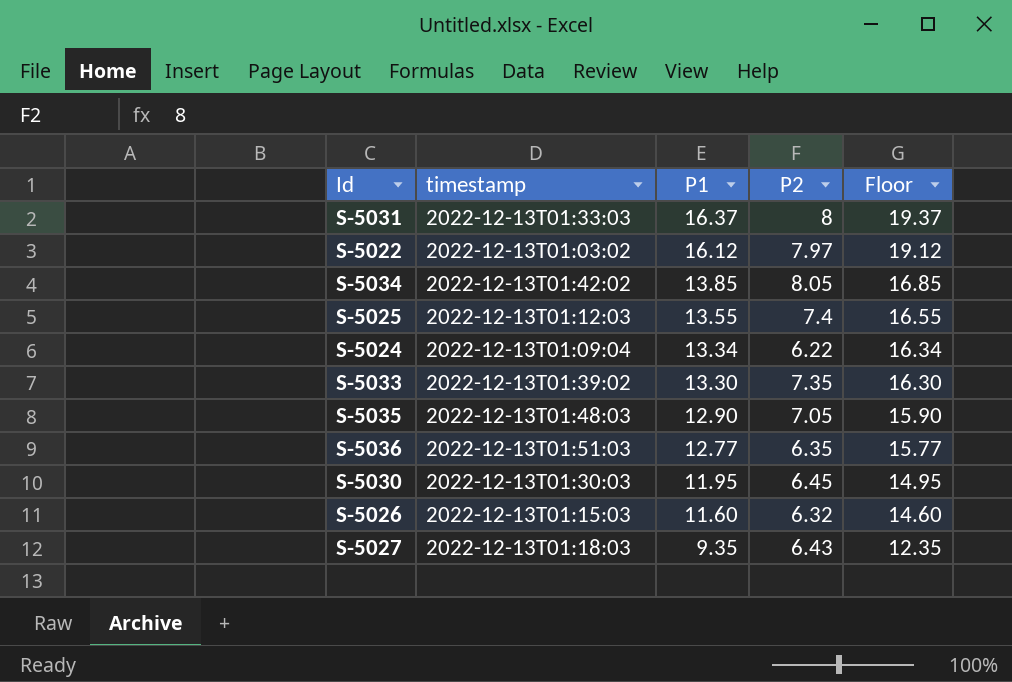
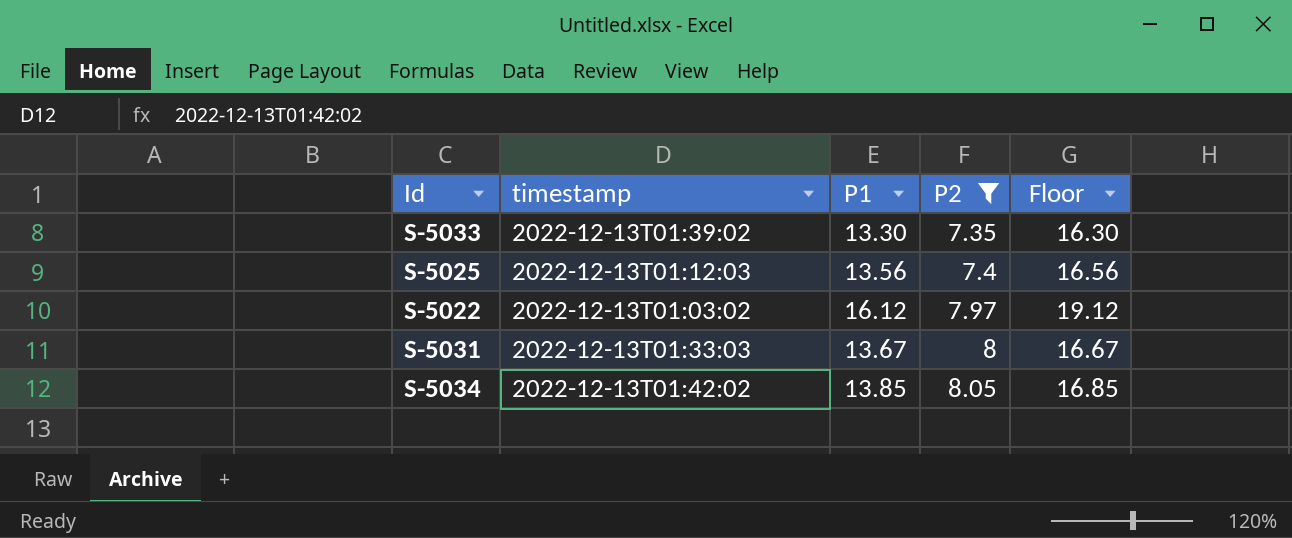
filter: none -> P2 >= 7.35
row order: P1 descending -> P2 ascending
S-5025 | P1: 13.55 -> 13.56
S-5025 | Floor: 16.55 -> 16.56
S-5031 | P1: 16.37 -> 13.67
S-5031 | Floor: 19.37 -> 16.67

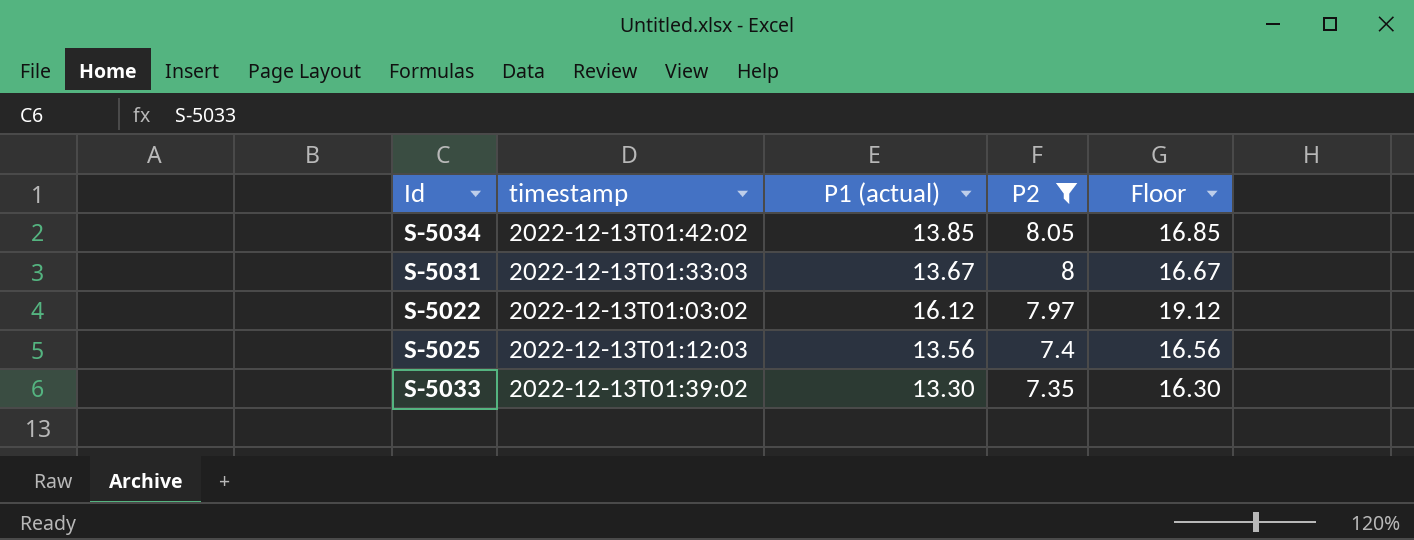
row order: P2 ascending -> P2 descending
column name: P1 -> P1 (actual)

